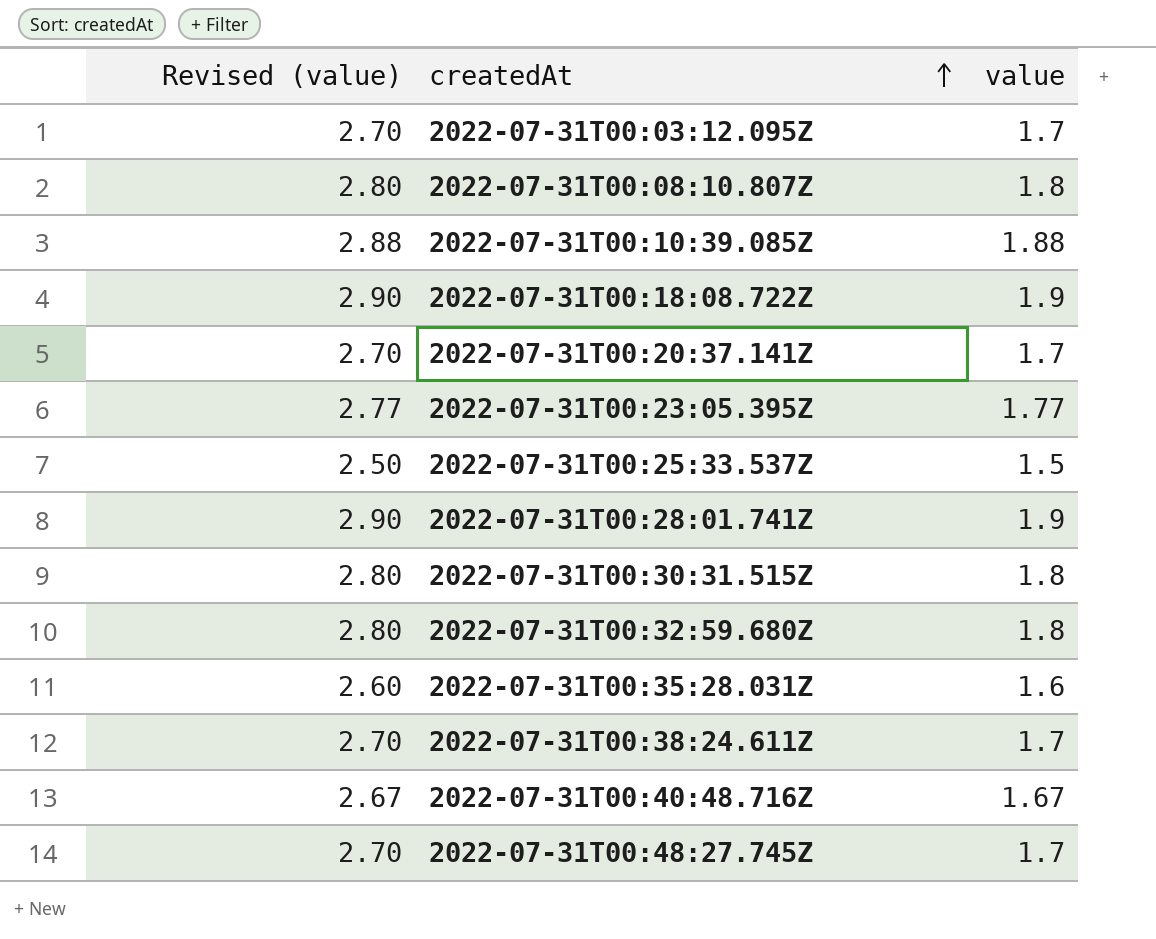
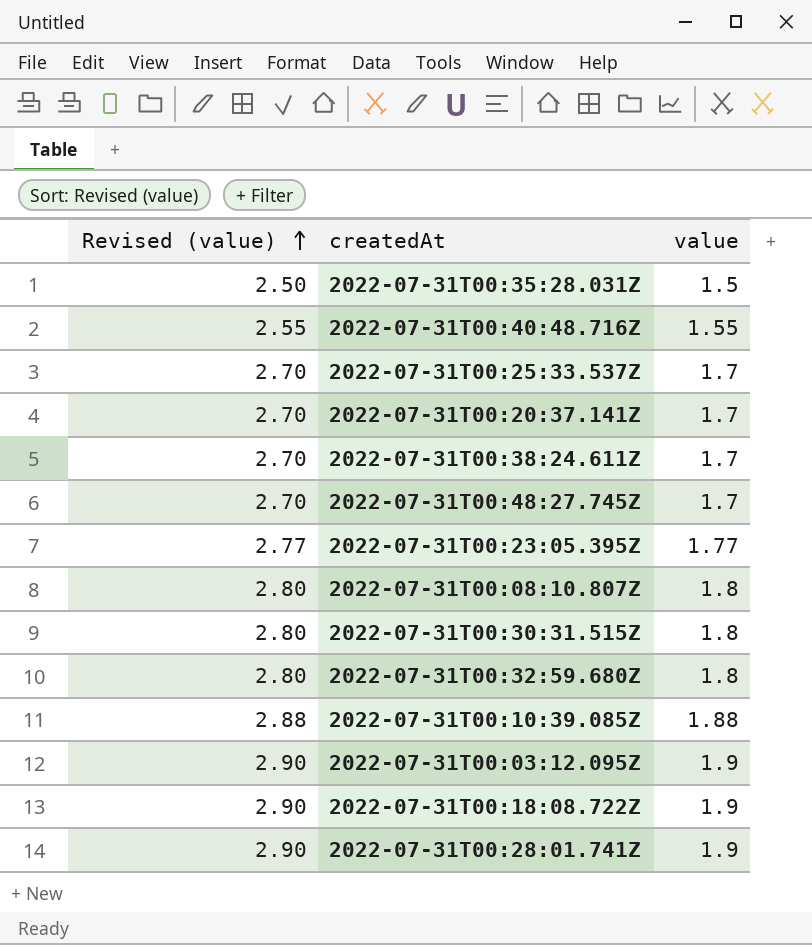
row order: createdAt ascending -> Revised (value) ascending
2022-07-31T00:35:28.031Z | Revised (value): 2.60 -> 2.50
2022-07-31T00:35:28.031Z | value: 1.6 -> 1.5
2022-07-31T00:40:48.716Z | Revised (value): 2.67 -> 2.55
2022-07-31T00:40:48.716Z | value: 1.67 -> 1.55
2022-07-31T00:25:33.537Z | Revised (value): 2.50 -> 2.70
2022-07-31T00:25:33.537Z | value: 1.5 -> 1.7
2022-07-31T00:03:12.095Z | Revised (value): 2.70 -> 2.90
2022-07-31T00:03:12.095Z | value: 1.7 -> 1.9

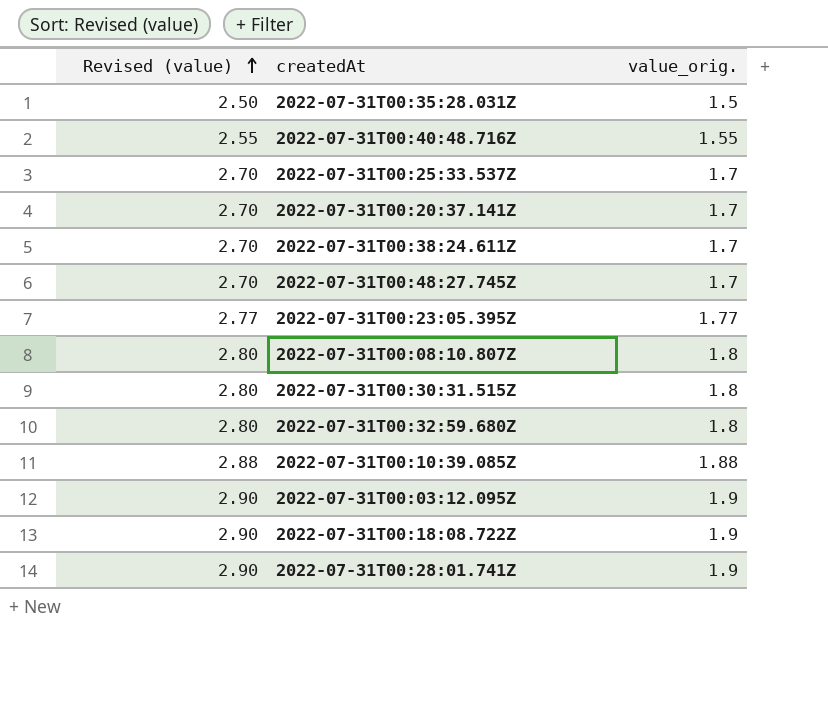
column name: value -> value_orig.

